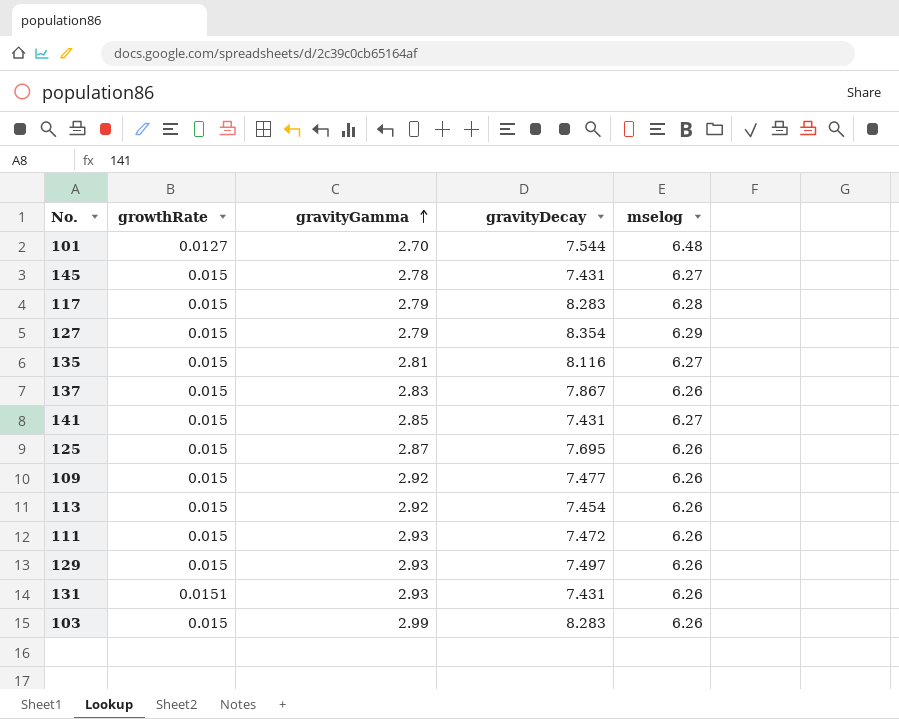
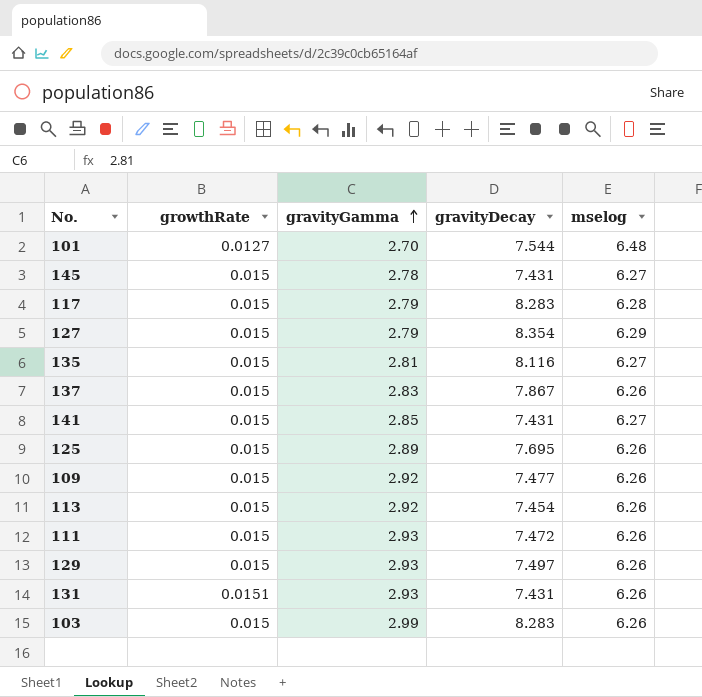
125 | gravityGamma: 2.87 -> 2.89

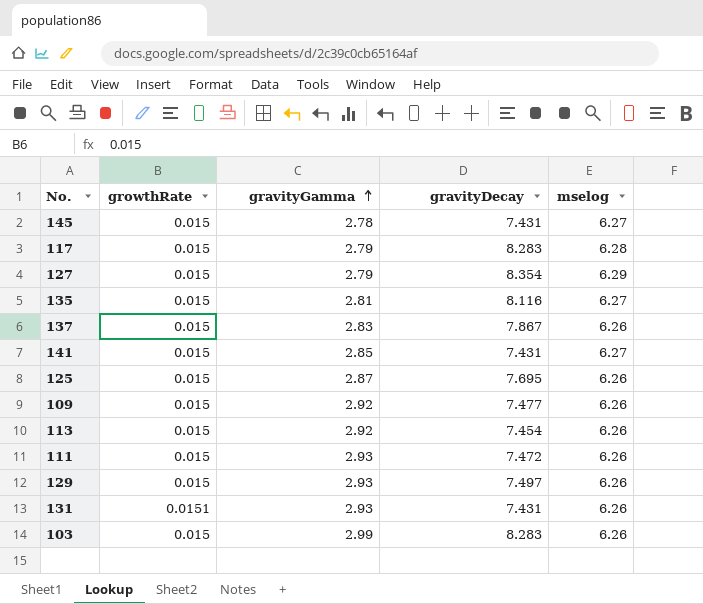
row 101: 0.0127 | 2.70 | 7.544 | 6.48 -> none
125 | gravityGamma: 2.89 -> 2.87

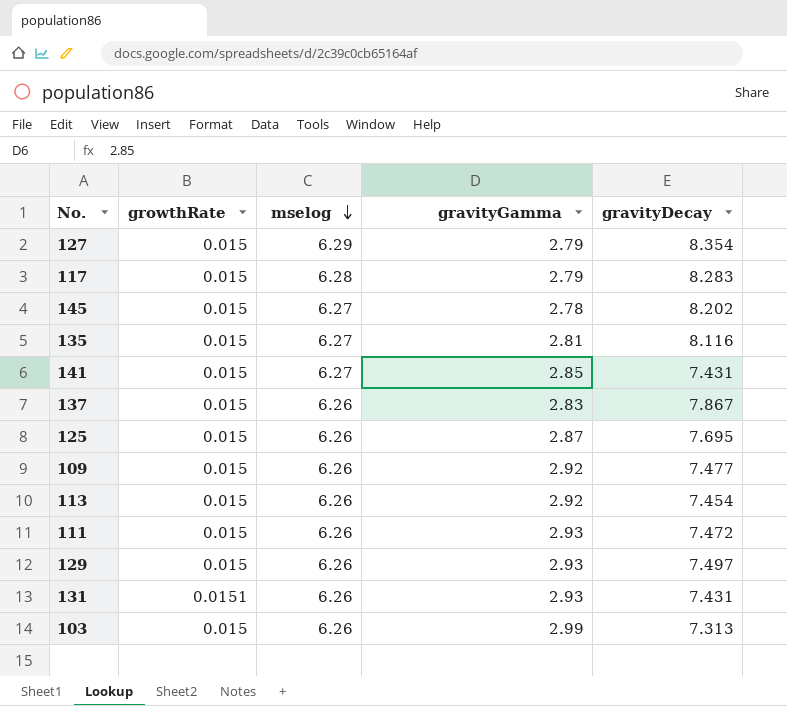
row order: gravityGamma ascending -> mselog descending
column mselog | position: 5 -> 3
145 | gravityDecay: 7.431 -> 8.202
103 | gravityDecay: 8.283 -> 7.313

